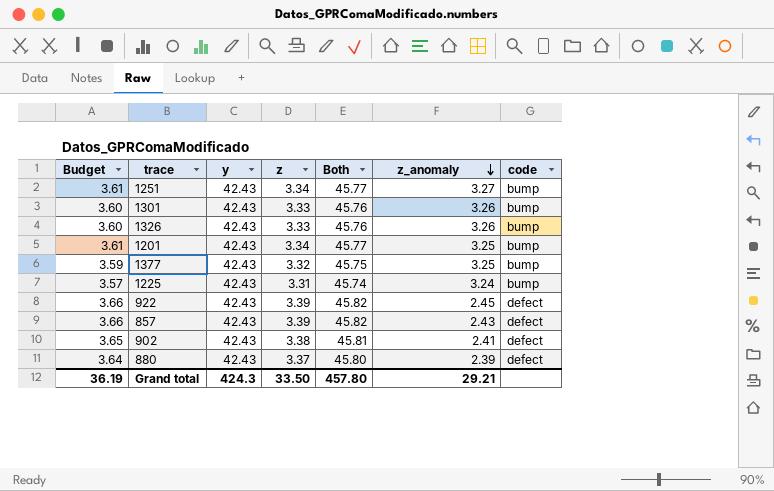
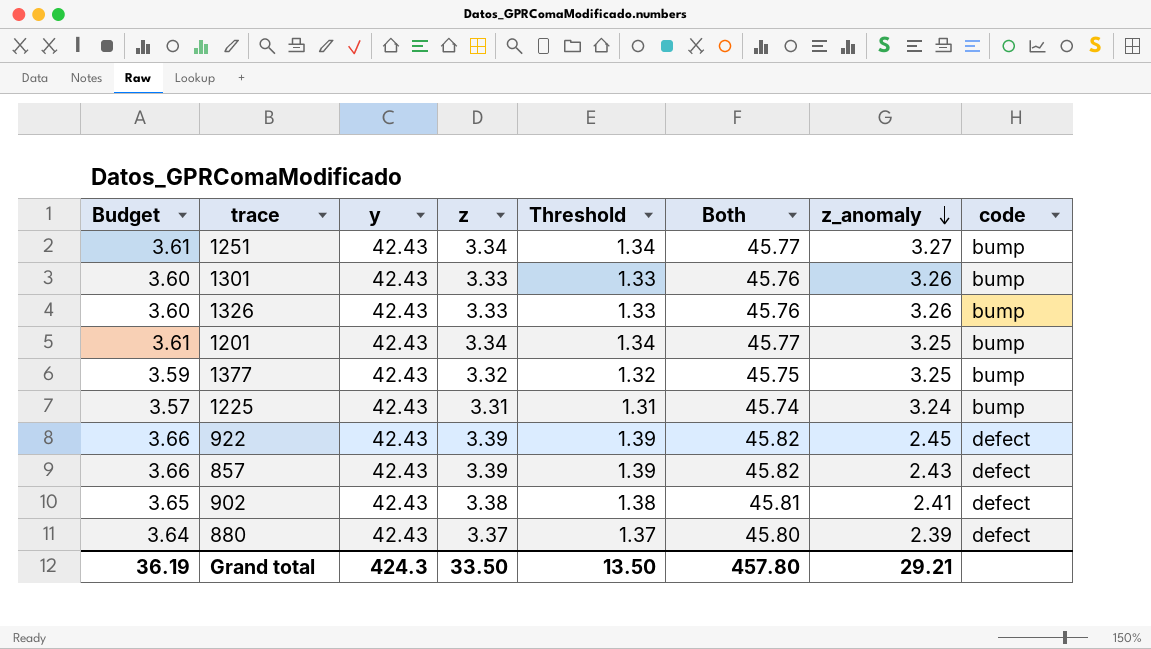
column Threshold | formula: none -> [z] - 2

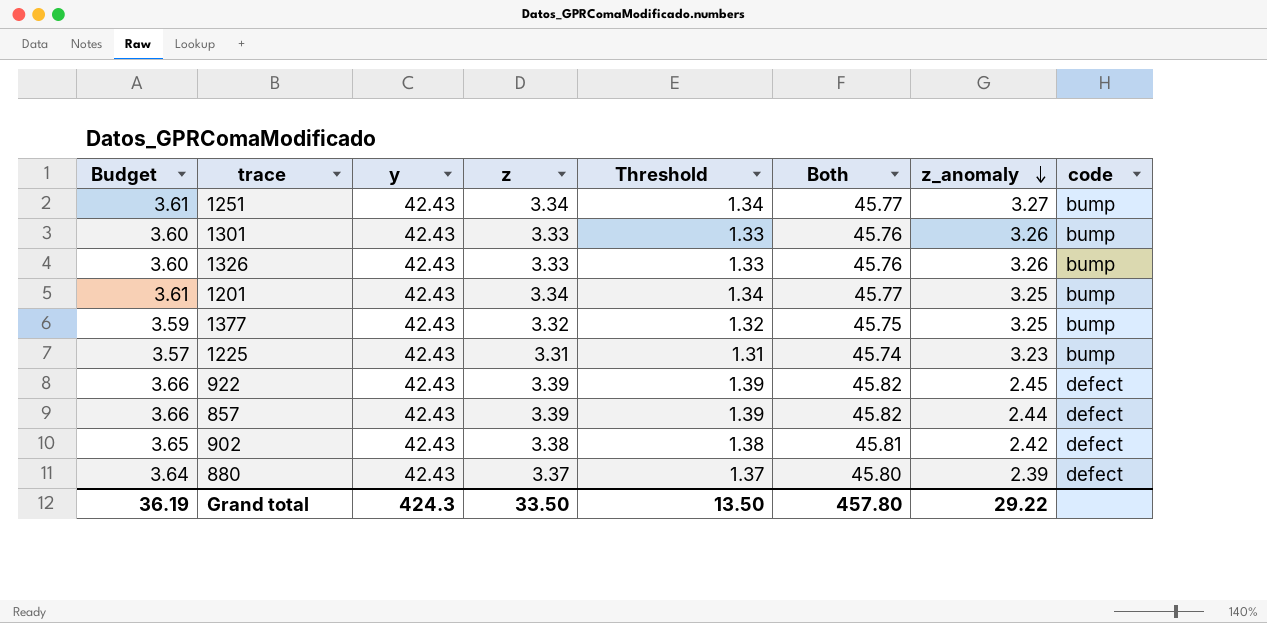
1225 | z_anomaly: 3.24 -> 3.23
857 | z_anomaly: 2.43 -> 2.44
902 | z_anomaly: 2.41 -> 2.42
Grand total | z_anomaly: 29.21 -> 29.22

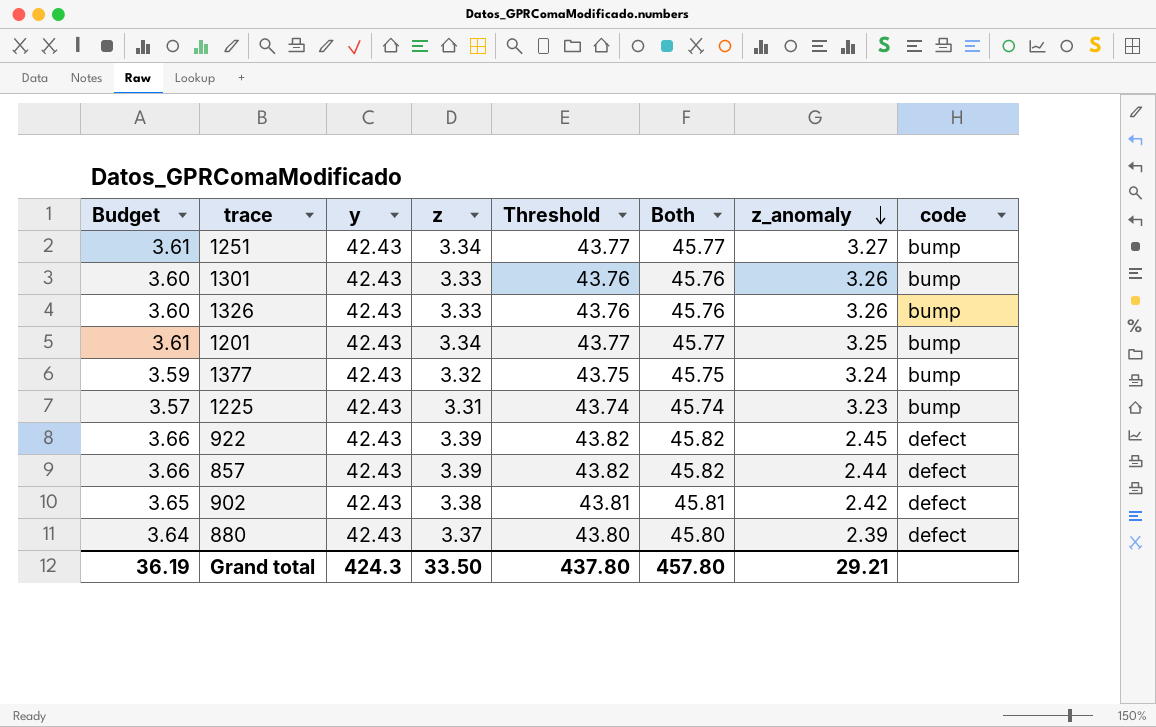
column Threshold | formula: [z] - 2 -> [Both] - 2
1377 | z_anomaly: 3.25 -> 3.24
Grand total | Threshold: 13.50 -> 437.80
Grand total | z_anomaly: 29.22 -> 29.21

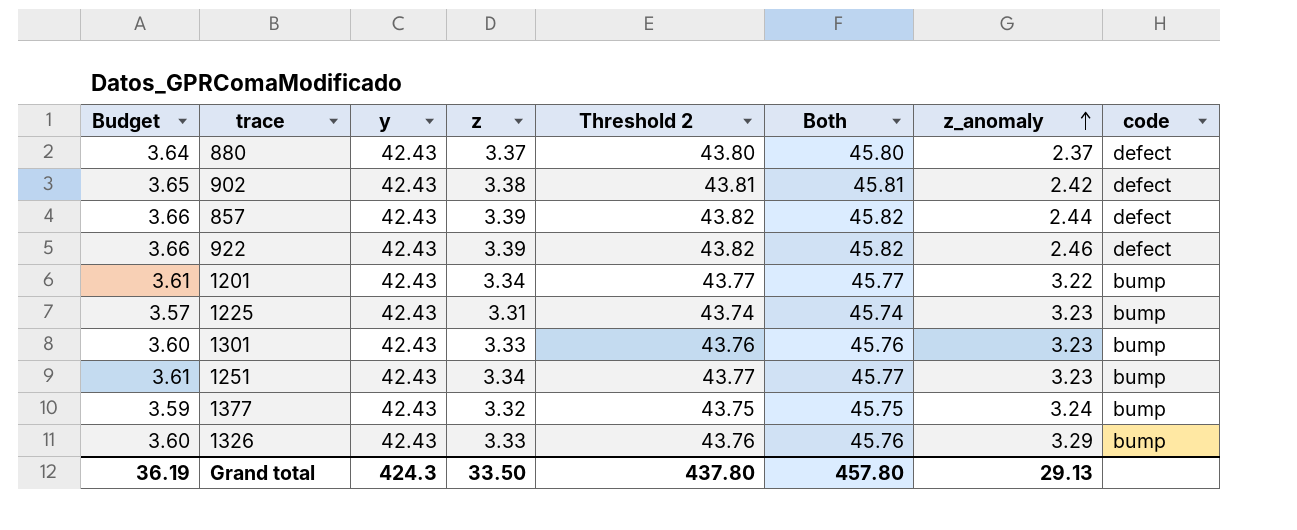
row order: z_anomaly descending -> z_anomaly ascending
column name: Threshold -> Threshold 2
880 | z_anomaly: 2.39 -> 2.37
922 | z_anomaly: 2.45 -> 2.46
1201 | z_anomaly: 3.25 -> 3.22
1301 | z_anomaly: 3.26 -> 3.23
1251 | z_anomaly: 3.27 -> 3.23
1326 | z_anomaly: 3.26 -> 3.29
Grand total | z_anomaly: 29.21 -> 29.13

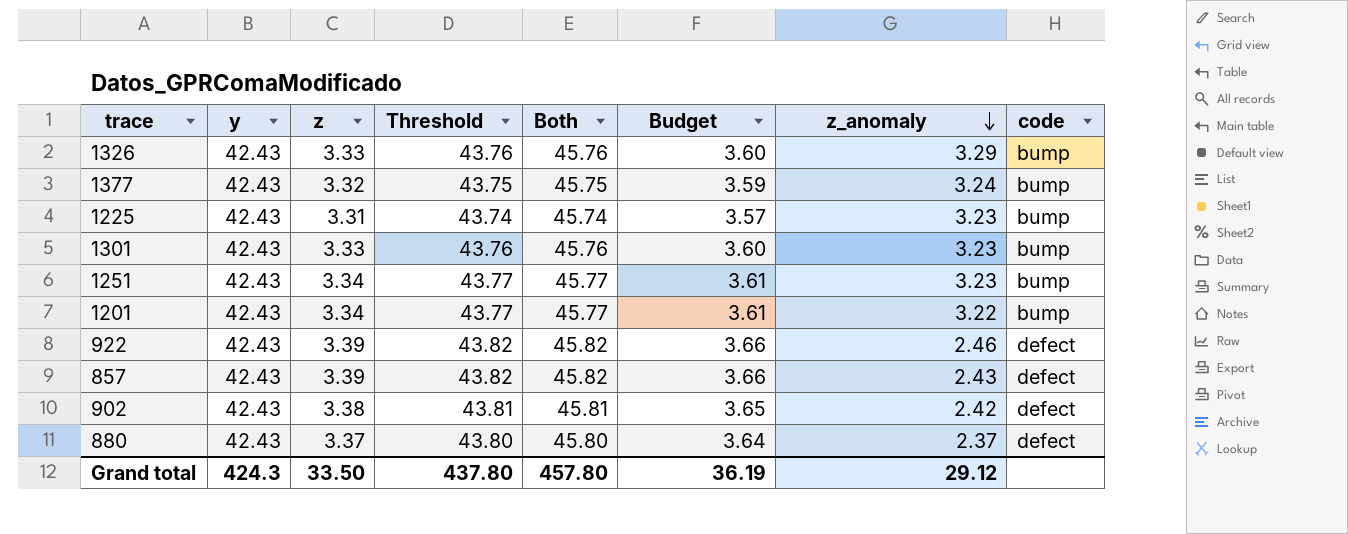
row order: z_anomaly ascending -> z_anomaly descending
column name: Threshold 2 -> Threshold
column Budget | position: 1 -> 6
857 | z_anomaly: 2.44 -> 2.43
Grand total | z_anomaly: 29.13 -> 29.12

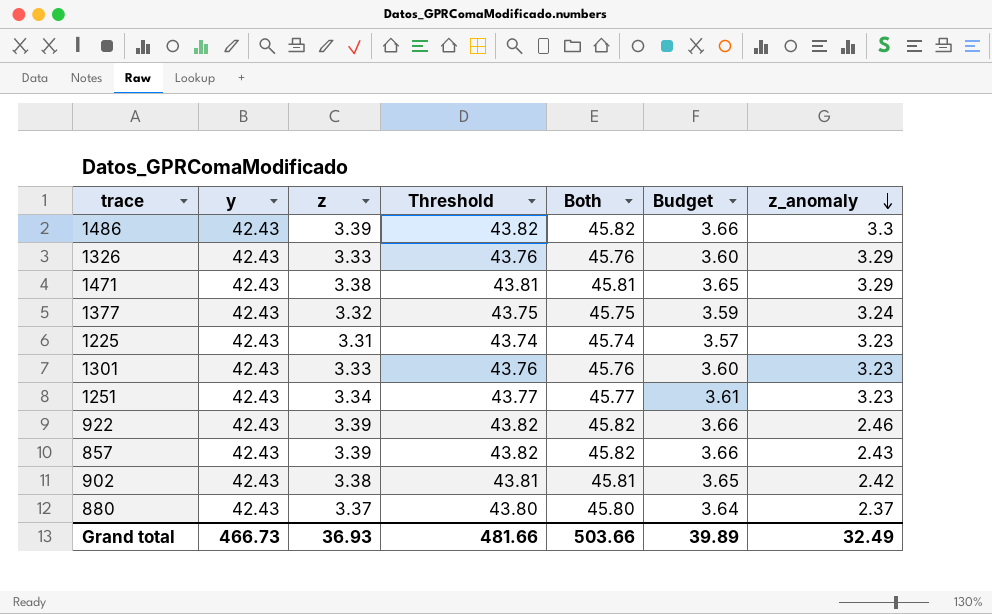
column code | position: 8 -> none
row 1201: 42.43 | 3.34 | 43.77 | 45.77 | 3.61 | 3.22 | bump -> none
row 1486: none -> 42.43 | 3.39 | 43.82 | 45.82 | 3.66 | 3.3
row 1471: none -> 42.43 | 3.38 | 43.81 | 45.81 | 3.65 | 3.29
Grand total | y: 424.3 -> 466.73
Grand total | z: 33.50 -> 36.93
Grand total | Threshold: 437.80 -> 481.66
Grand total | Both: 457.80 -> 503.66
Grand total | Budget: 36.19 -> 39.89
Grand total | z_anomaly: 29.12 -> 32.49

